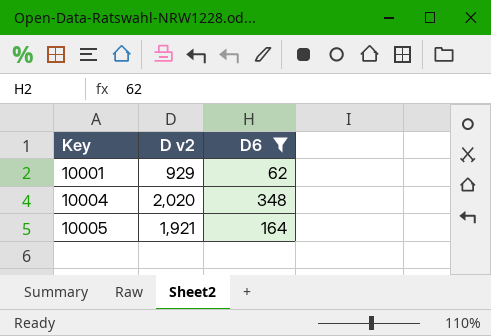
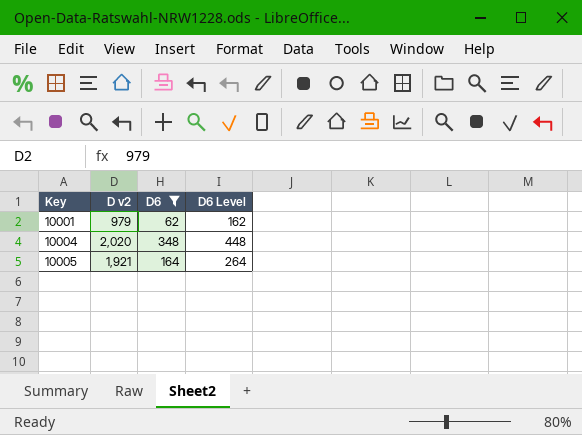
column D6 Level | formula: none -> [D6] + 100
10001 | D v2: 929 -> 979

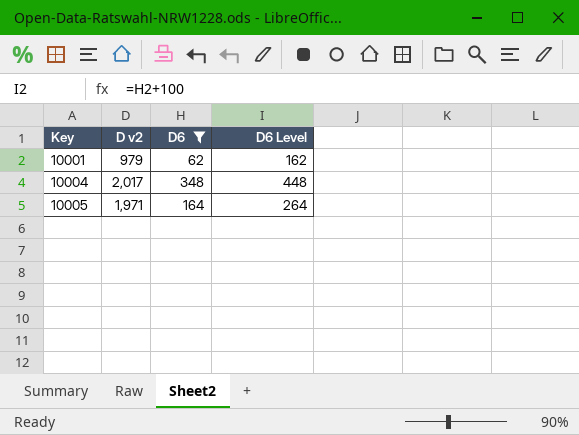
10004 | D v2: 2,020 -> 2,017
10005 | D v2: 1,921 -> 1,971

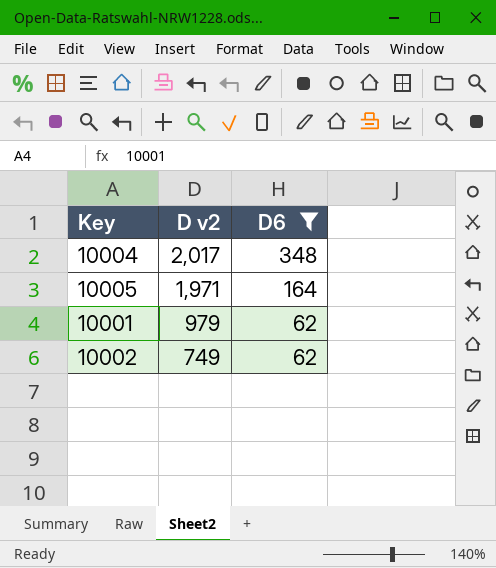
row order: Key ascending -> D v2 descending
column D6 Level | formula: [D6] + 100 -> none
row 10002: none -> 749 | 62

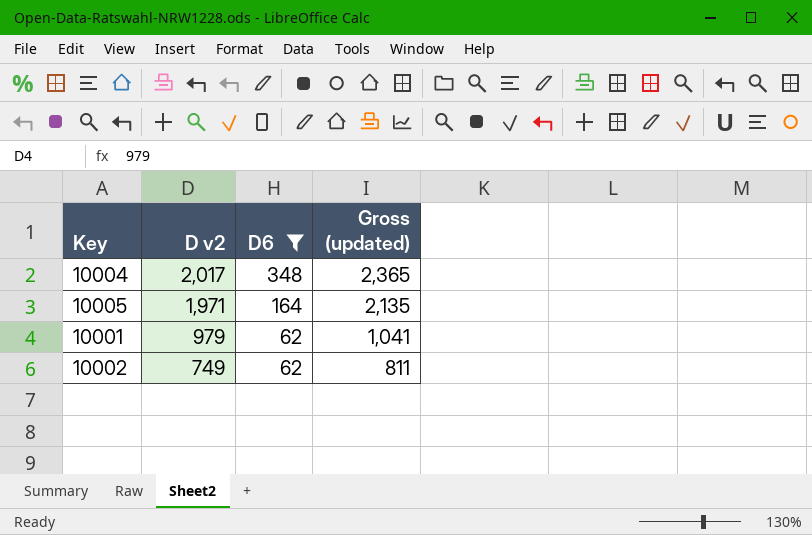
column Gross (updated) | formula: none -> [D v2] + [D6]

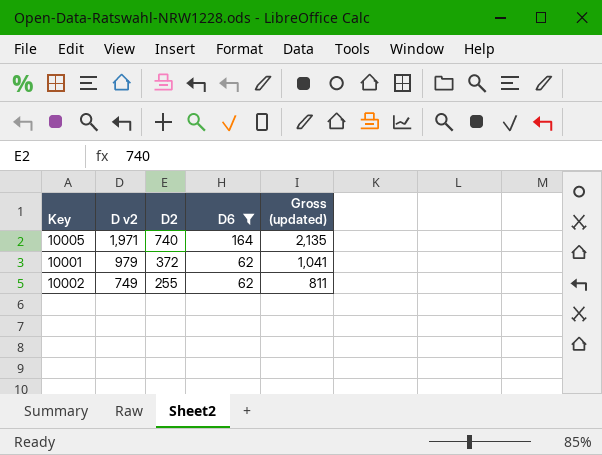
column D2 | position: none -> 3
row 10004: 2,017 | 348 | 2,365 -> none

